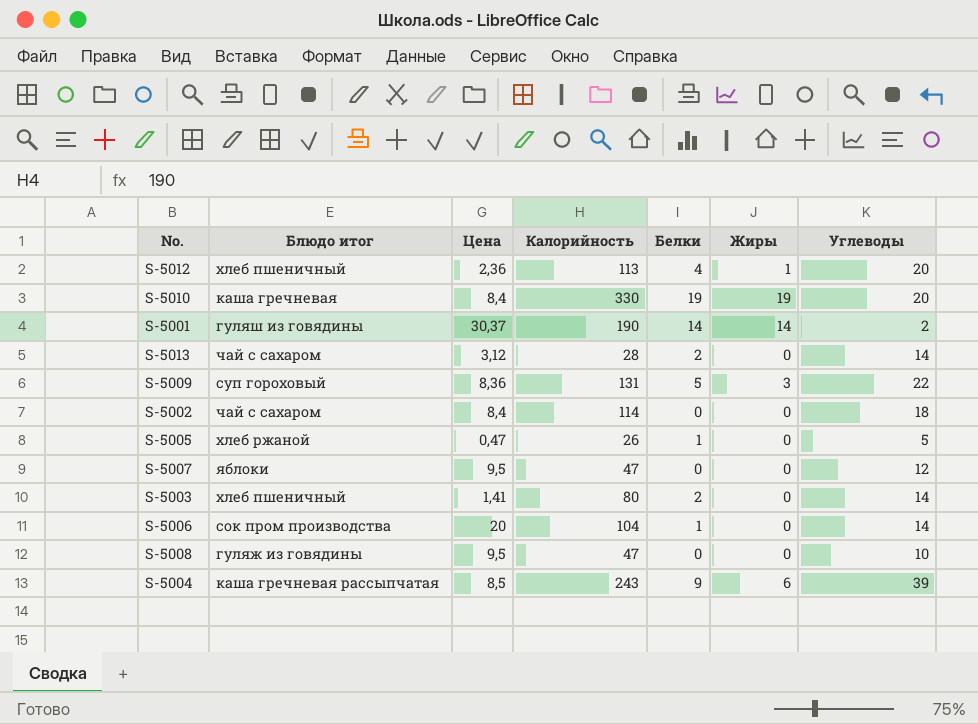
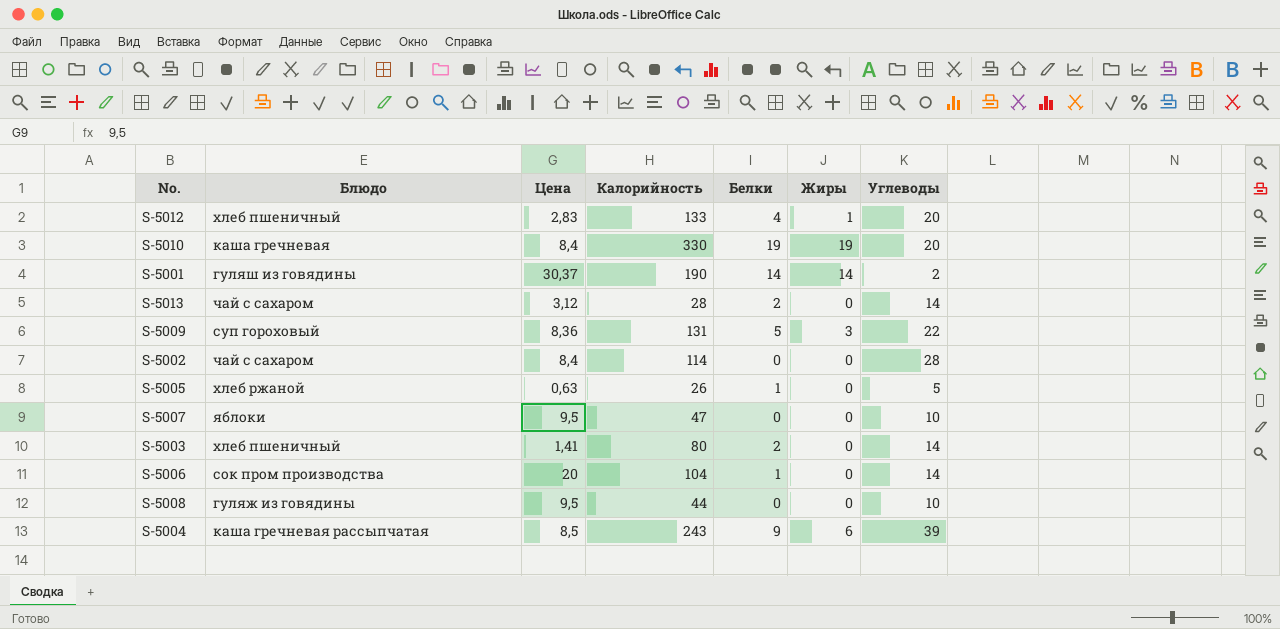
column name: Блюдо итог -> Блюдо
S-5012 | Цена: 2,36 -> 2,83
S-5012 | Калорийность: 113 -> 133
S-5002 | Углеводы: 18 -> 28
S-5005 | Цена: 0,47 -> 0,63
S-5007 | Углеводы: 12 -> 10
S-5008 | Калорийность: 47 -> 44

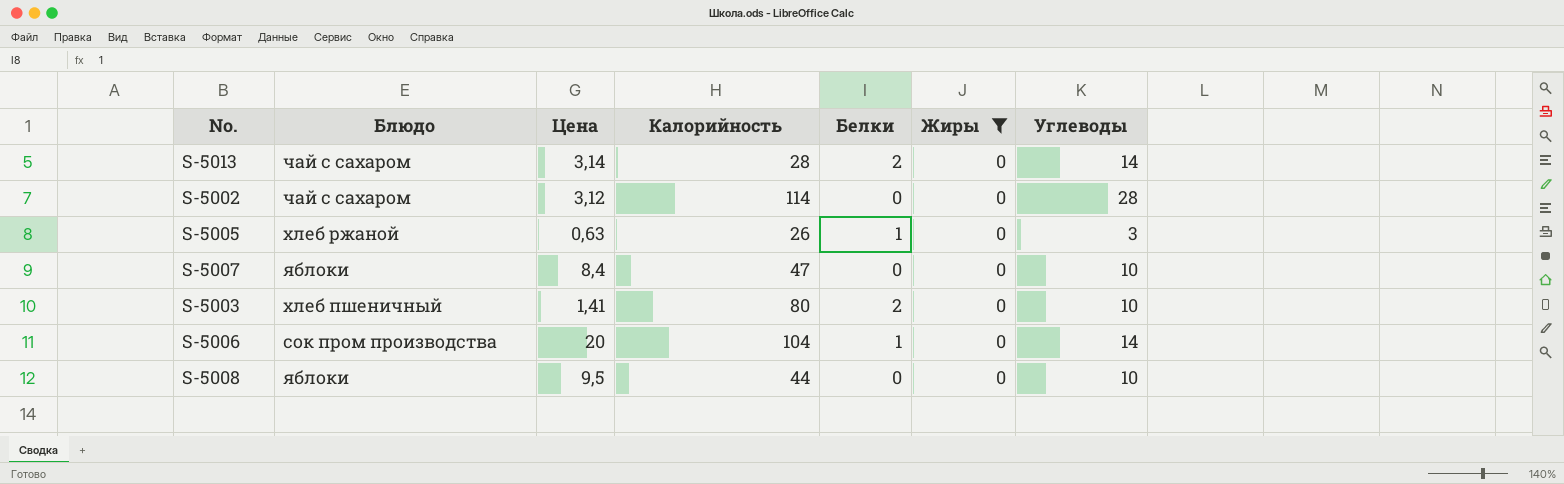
filter: none -> Жиры = 0
S-5013 | Цена: 3,12 -> 3,14
S-5002 | Цена: 8,4 -> 3,12
S-5005 | Углеводы: 5 -> 3
S-5007 | Цена: 9,5 -> 8,4
S-5003 | Углеводы: 14 -> 10
S-5008 | Блюдо: гуляж из говядины -> яблоки

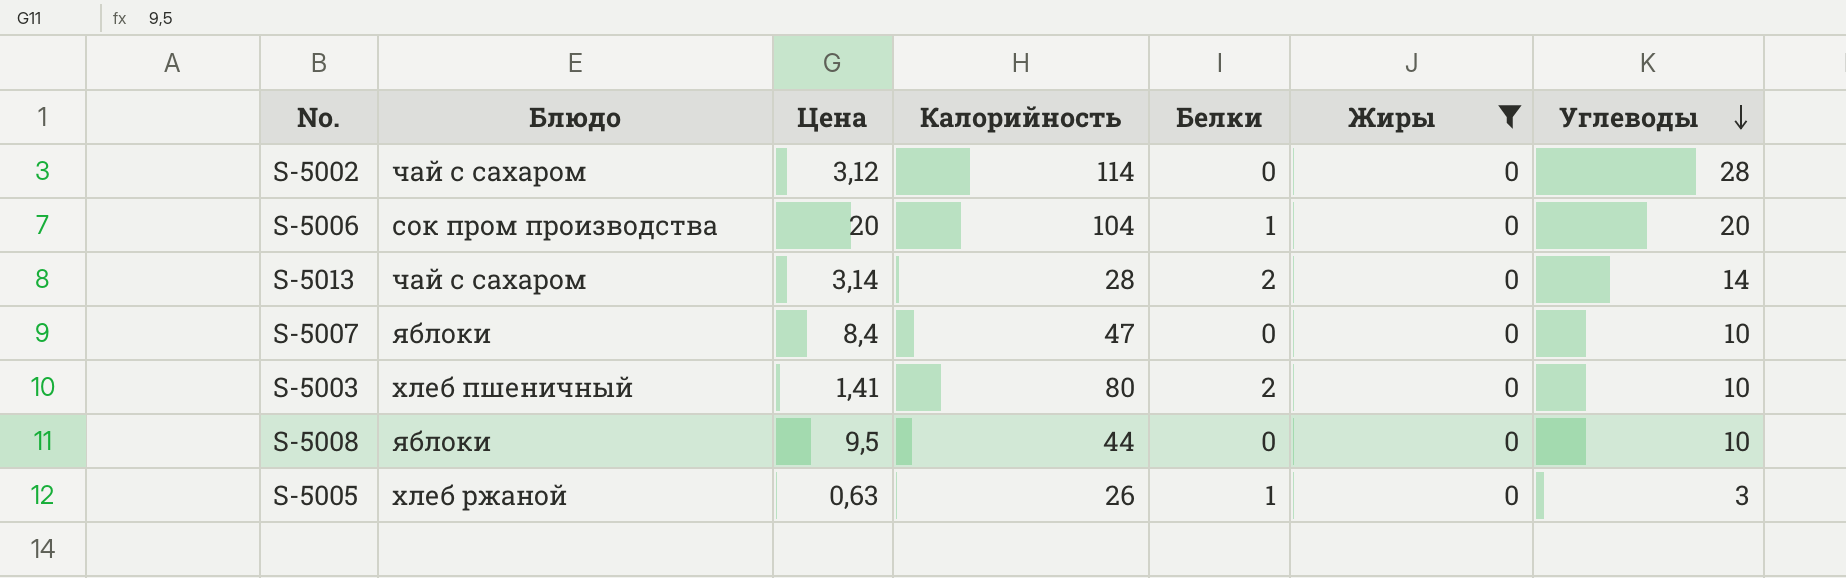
row order: none -> Углеводы descending
S-5006 | Углеводы: 14 -> 20

